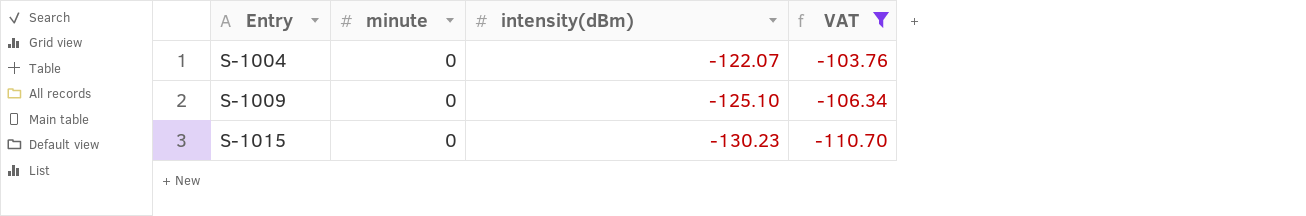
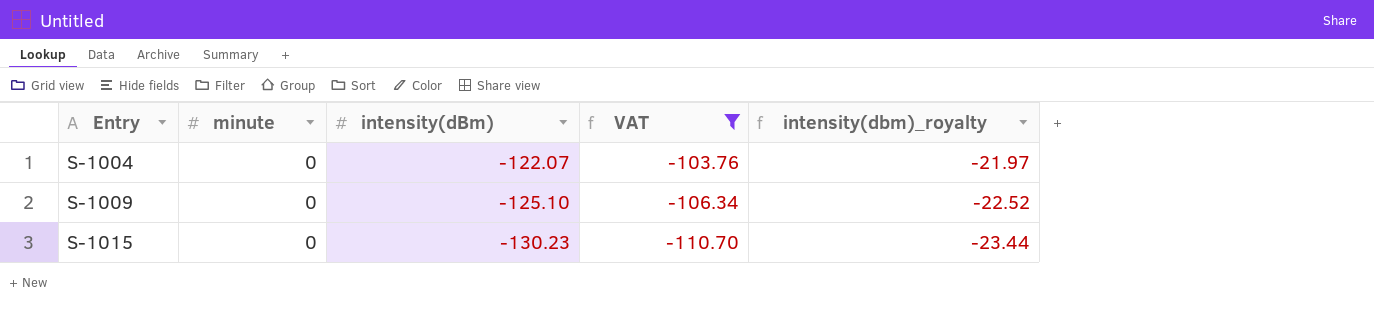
column intensity(dbm)_royalty | formula: none -> [intensity(dBm)] * 0.18

